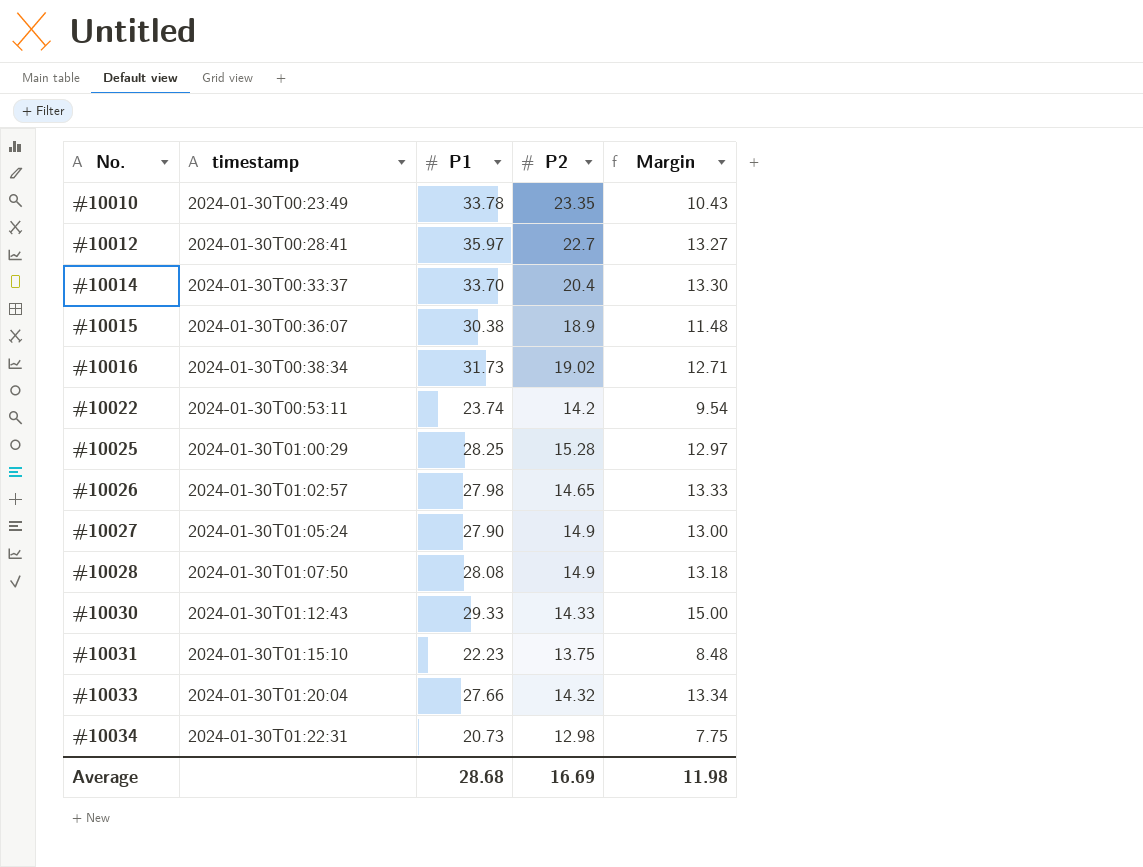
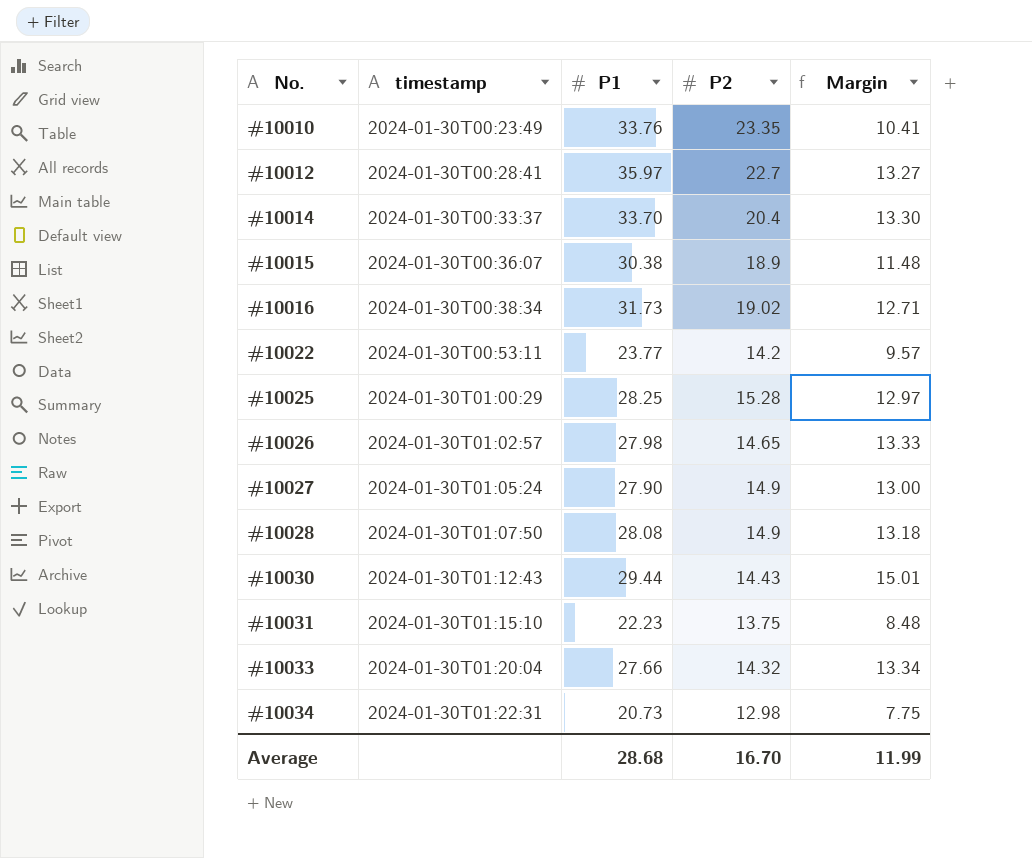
#10010 | P1: 33.78 -> 33.76
#10010 | Margin: 10.43 -> 10.41
#10022 | P1: 23.74 -> 23.77
#10022 | Margin: 9.54 -> 9.57
#10030 | P1: 29.33 -> 29.44
#10030 | P2: 14.33 -> 14.43
#10030 | Margin: 15.00 -> 15.01
Average | P2: 16.69 -> 16.70
Average | Margin: 11.98 -> 11.99

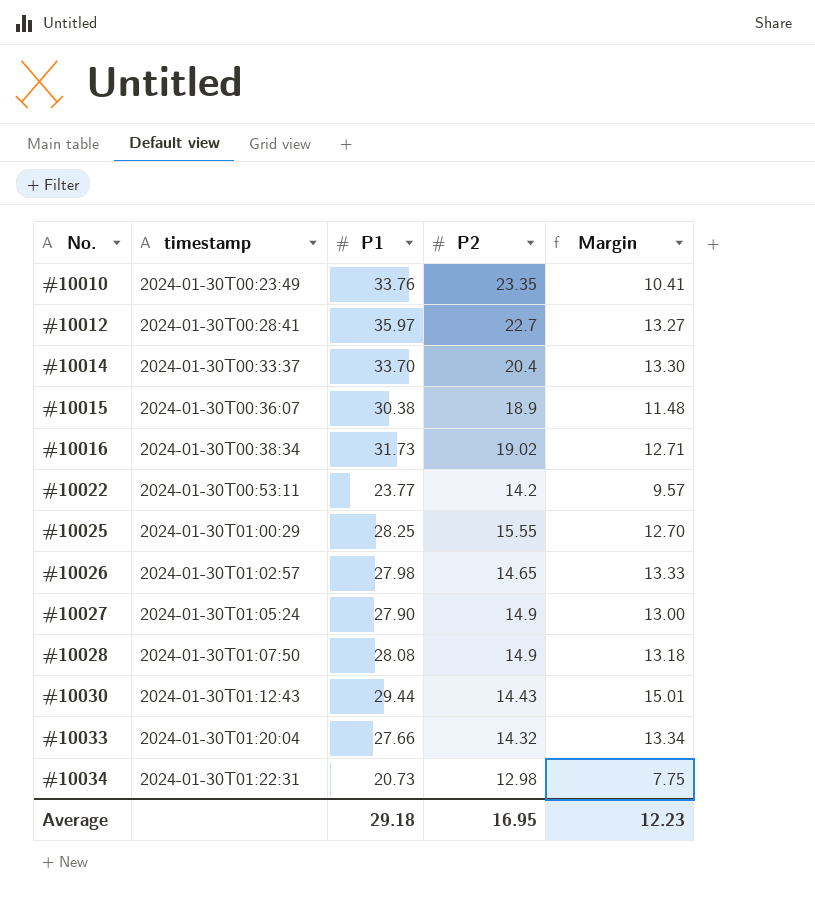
row #10031: 2024-01-30T01:15:10 | 22.23 | 13.75 | 8.48 -> none
#10025 | P2: 15.28 -> 15.55
#10025 | Margin: 12.97 -> 12.70
Average | P1: 28.68 -> 29.18
Average | P2: 16.70 -> 16.95
Average | Margin: 11.99 -> 12.23

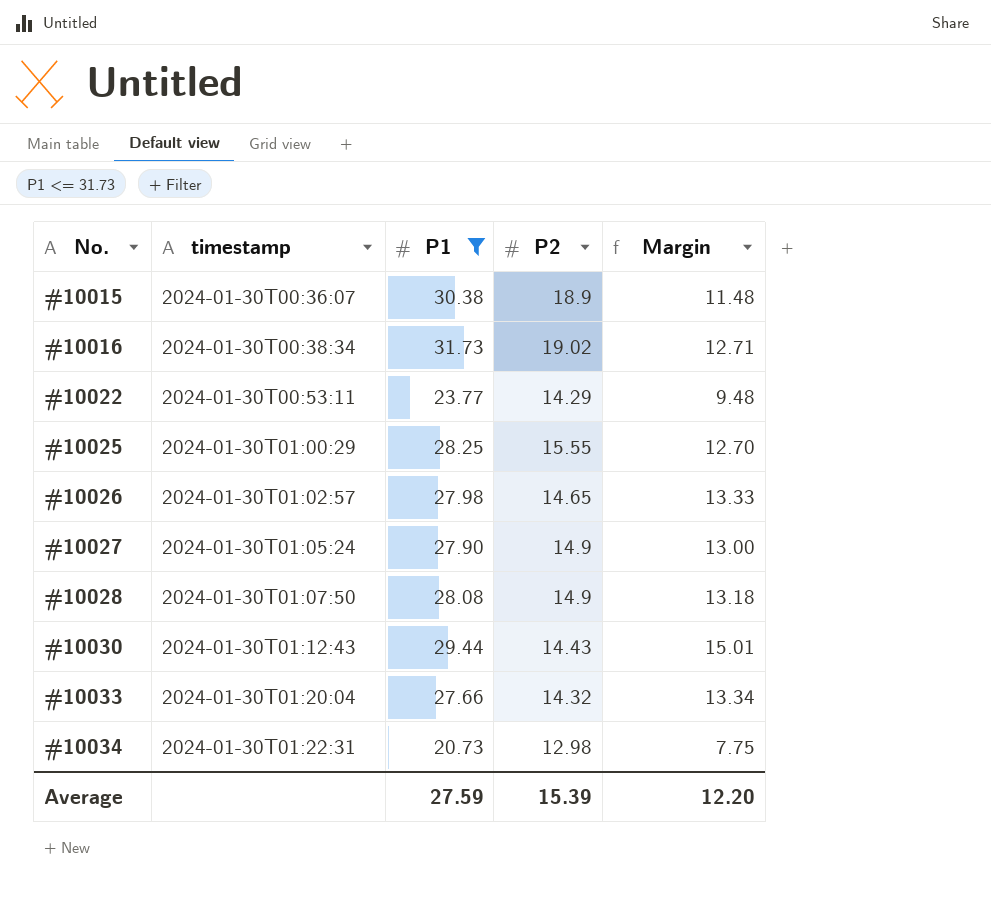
filter: none -> P1 <= 31.73
#10022 | P2: 14.2 -> 14.29
#10022 | Margin: 9.57 -> 9.48
Average | P1: 29.18 -> 27.59
Average | P2: 16.95 -> 15.39
Average | Margin: 12.23 -> 12.20

